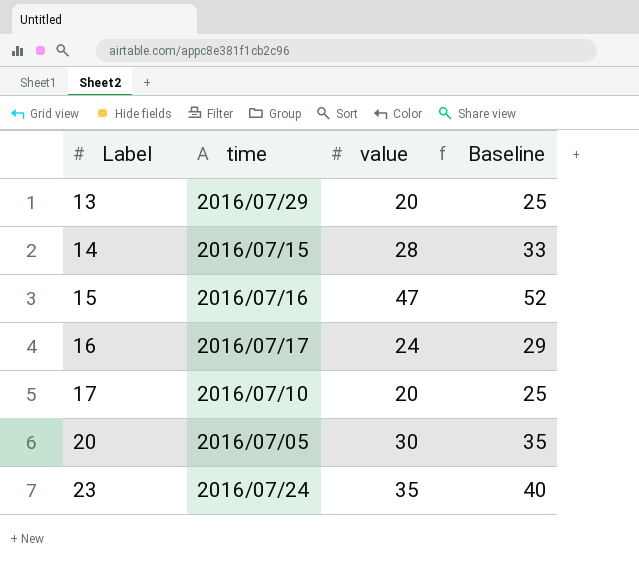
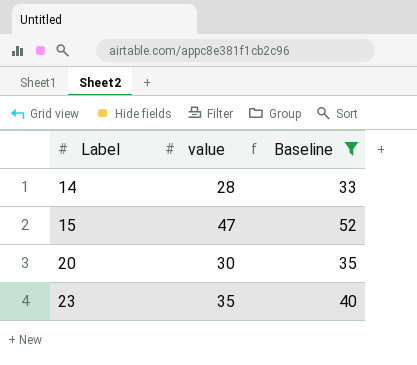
filter: none -> Baseline >= 33
column time | position: 2 -> none

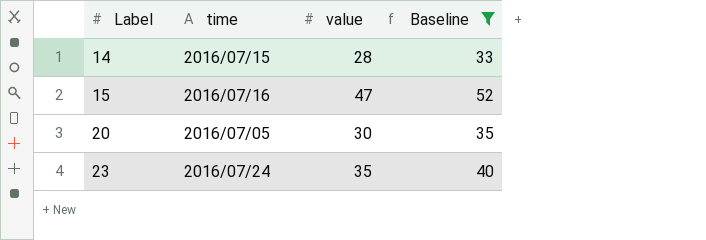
column time | position: none -> 2

